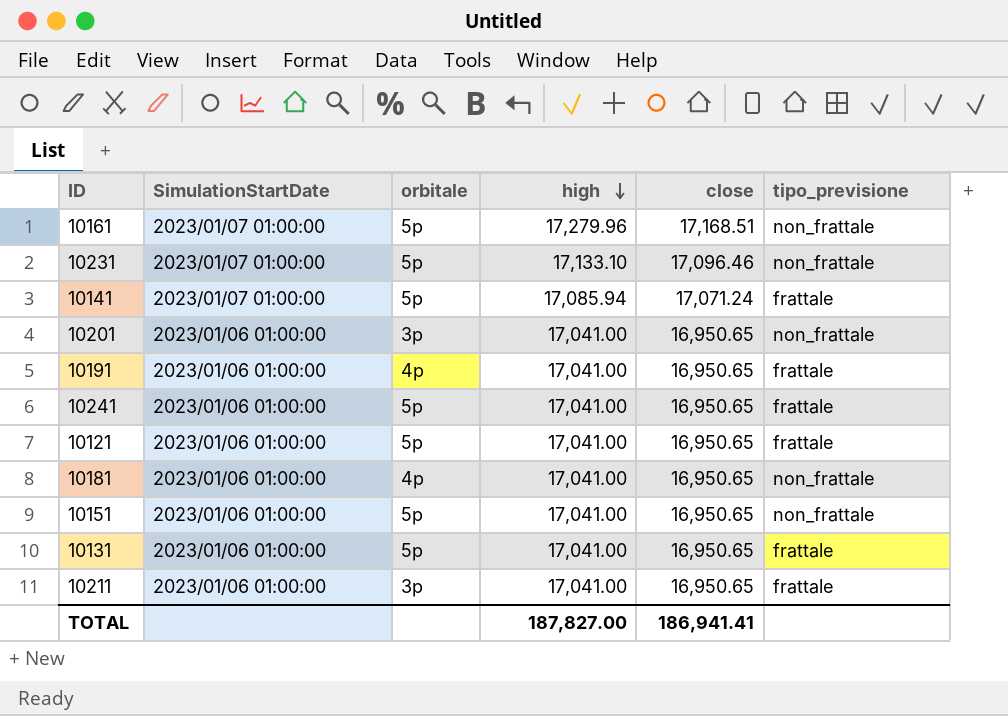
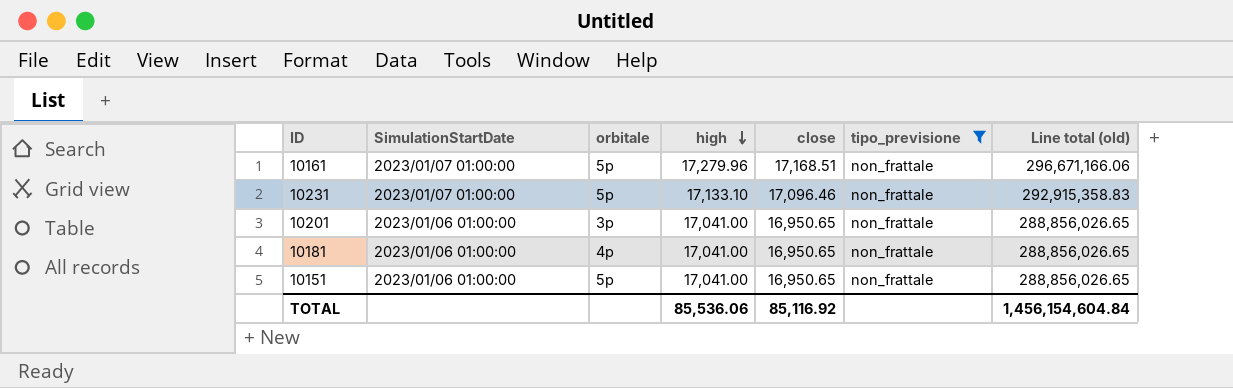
filter: none -> tipo_previsione = non_frattale
column Line total (old) | formula: none -> [high] * [close]
TOTAL | high: 187,827.00 -> 85,536.06
TOTAL | close: 186,941.41 -> 85,116.92

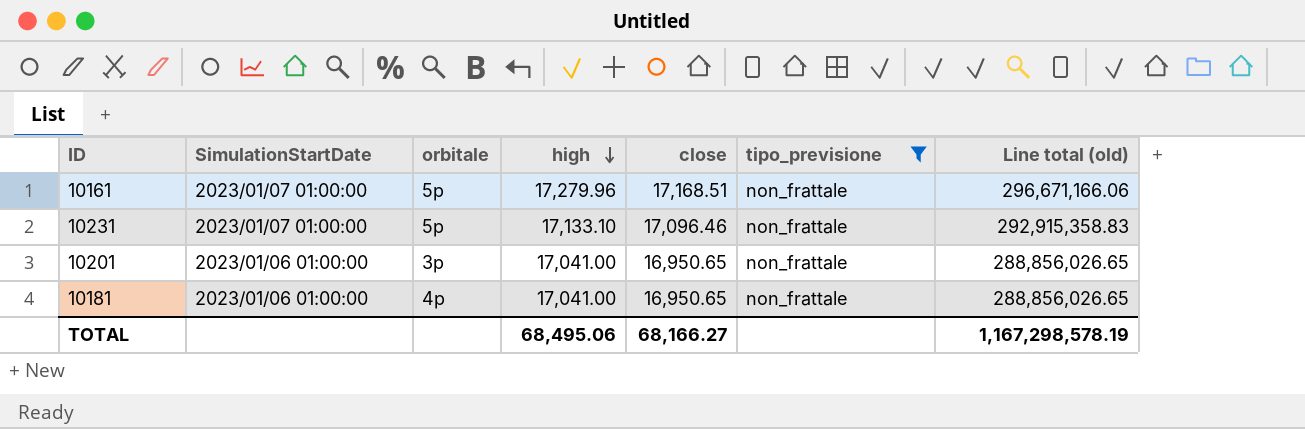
row 10151: 2023/01/06 01:00:00 | 5p | 17,041.00 | 16,950.65 | non_frattale | 288,856,026.65 -> none
TOTAL | high: 85,536.06 -> 68,495.06
TOTAL | close: 85,116.92 -> 68,166.27
TOTAL | Line total (old): 1,456,154,604.84 -> 1,167,298,578.19

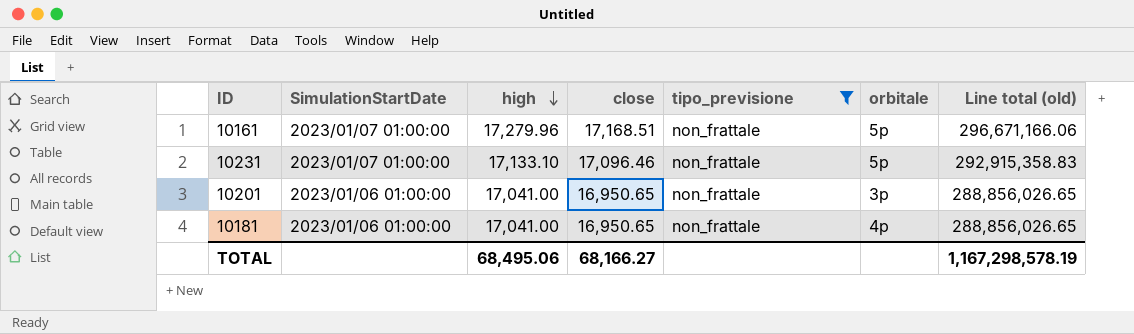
column orbitale | position: 3 -> 6

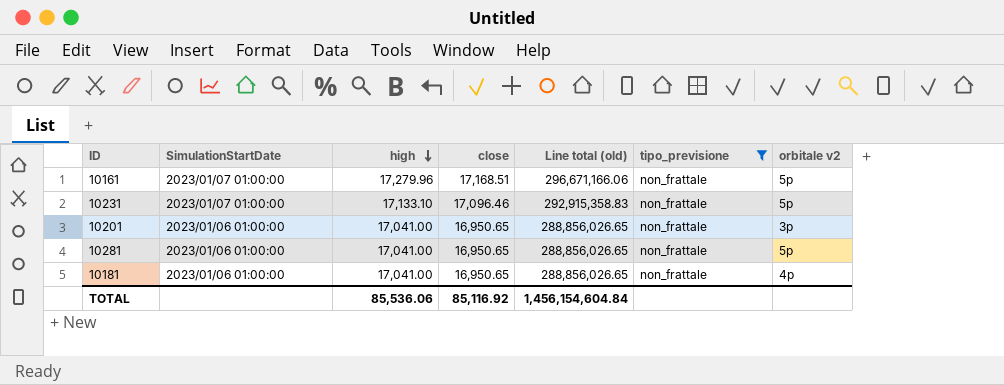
column Line total (old) | position: 7 -> 5
column name: orbitale -> orbitale v2
row 10281: none -> 2023/01/06 01:00:00 | 17,041.00 | 16,950.65 | 288,856,026.65 | non_frattale | 5p
TOTAL | high: 68,495.06 -> 85,536.06
TOTAL | close: 68,166.27 -> 85,116.92
TOTAL | Line total (old): 1,167,298,578.19 -> 1,456,154,604.84

